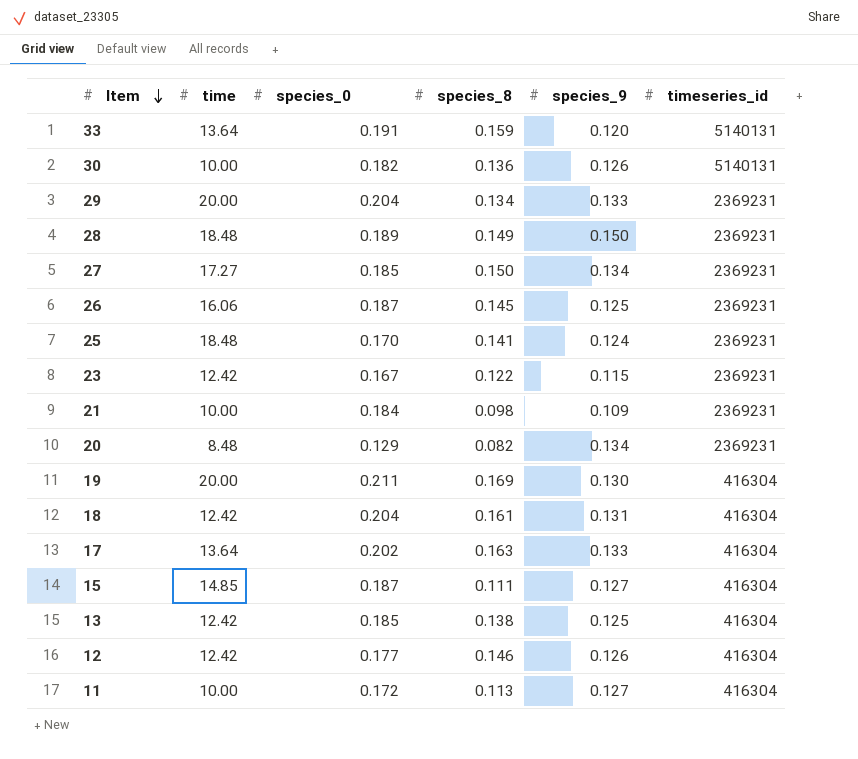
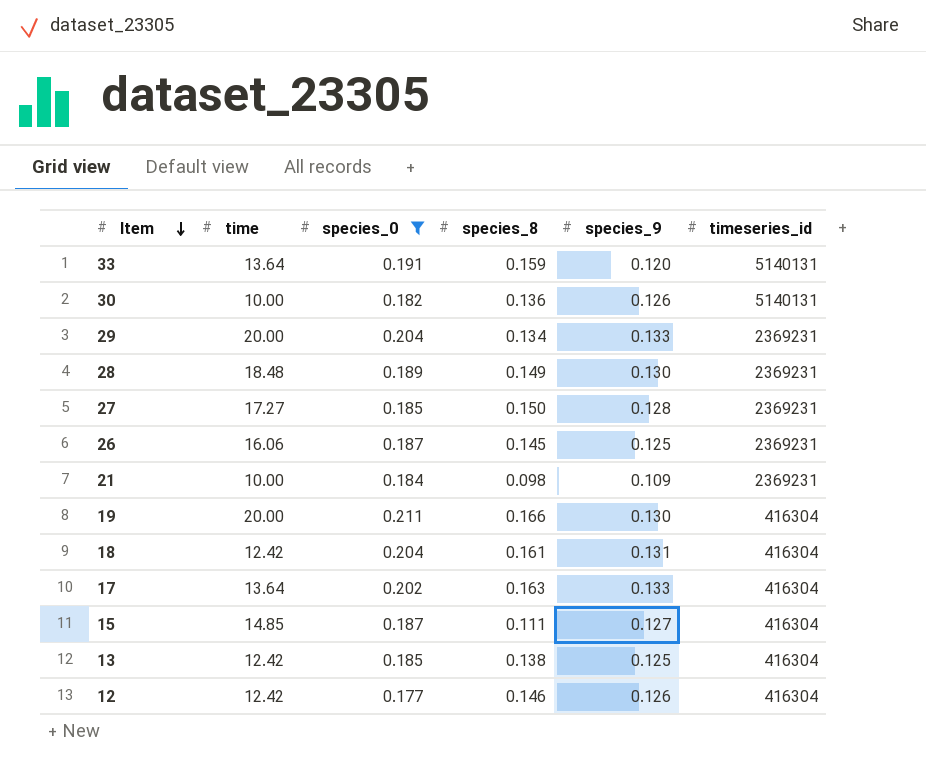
filter: none -> species_0 >= 0.177
28 | species_9: 0.150 -> 0.130
27 | species_9: 0.134 -> 0.128
19 | species_8: 0.169 -> 0.166

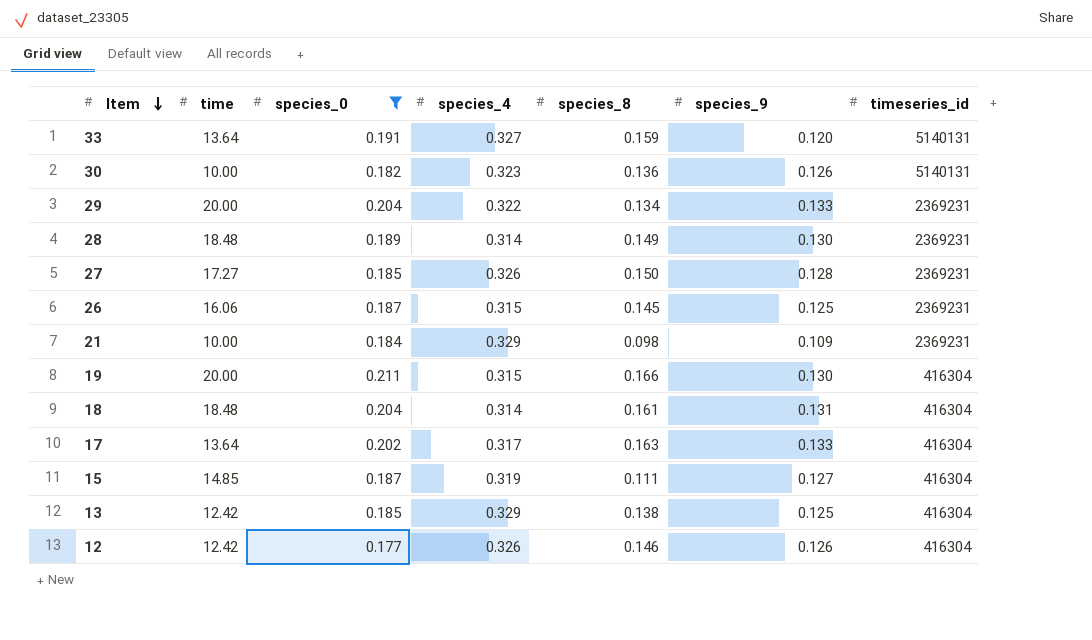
column species_4 | position: none -> 4
18 | time: 12.42 -> 18.48

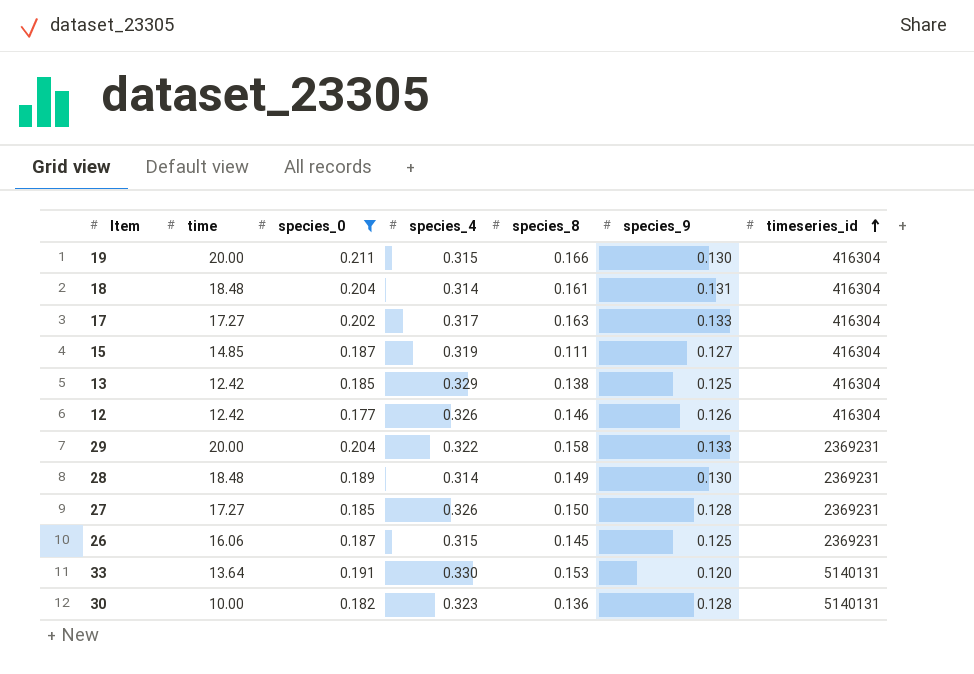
row order: Item descending -> timeseries_id ascending
row 21: 10.00 | 0.184 | 0.329 | 0.098 | 0.109 | 2369231 -> none
17 | time: 13.64 -> 17.27
29 | species_8: 0.134 -> 0.158
33 | species_4: 0.327 -> 0.330
33 | species_8: 0.159 -> 0.153
30 | species_9: 0.126 -> 0.128

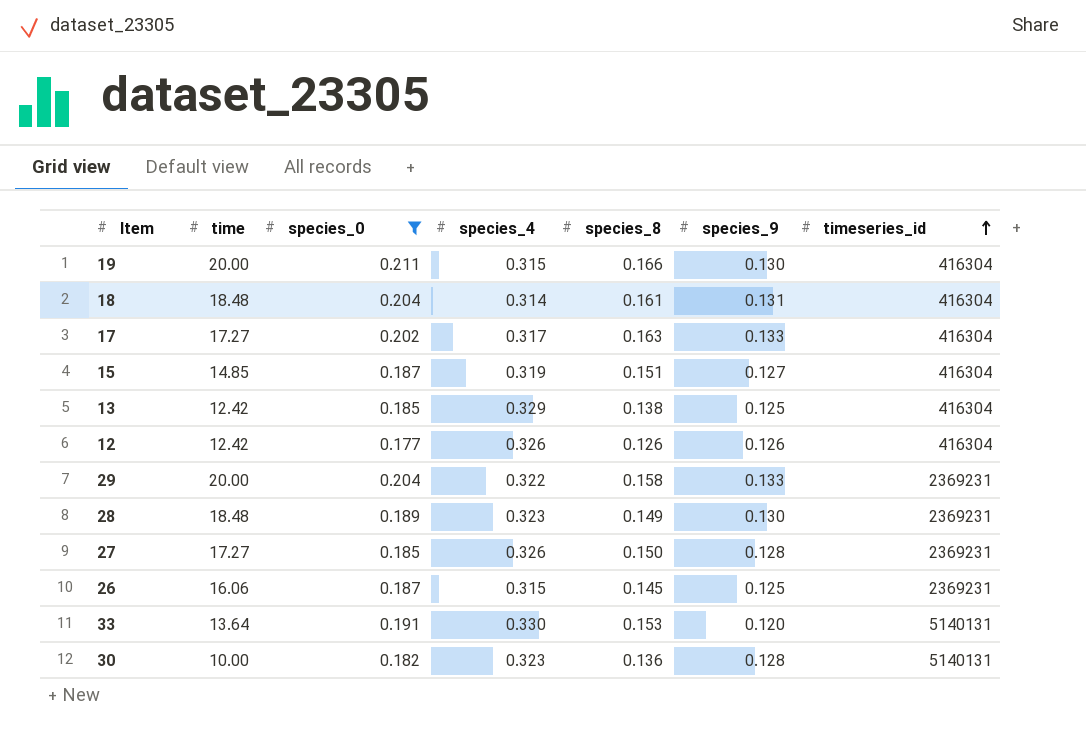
15 | species_8: 0.111 -> 0.151
12 | species_8: 0.146 -> 0.126
28 | species_4: 0.314 -> 0.323

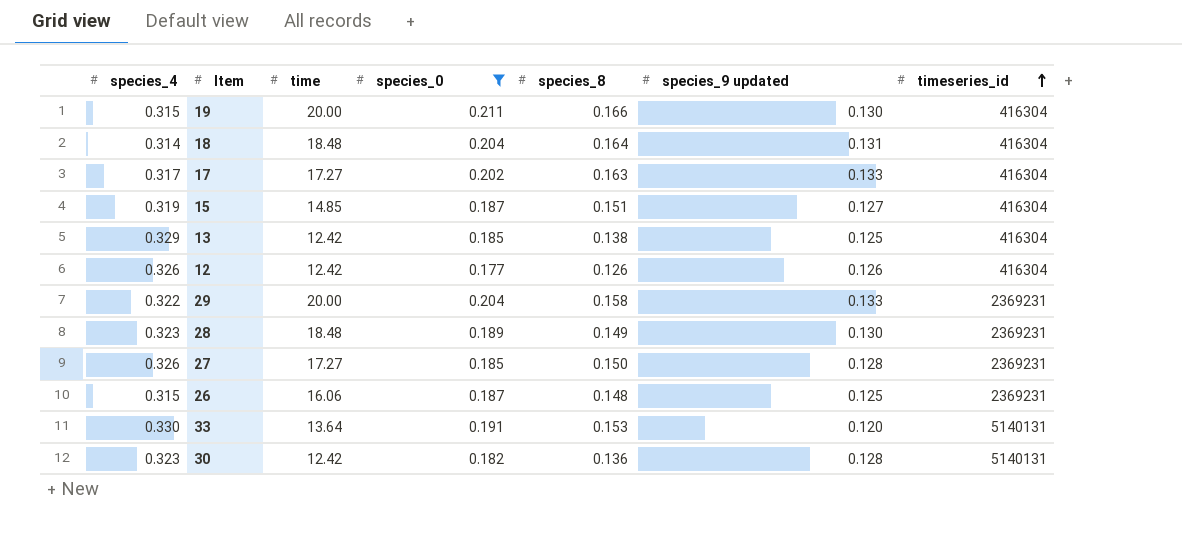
column species_4 | position: 4 -> 1
column name: species_9 -> species_9 updated
18 | species_8: 0.161 -> 0.164
26 | species_8: 0.145 -> 0.148
30 | time: 10.00 -> 12.42

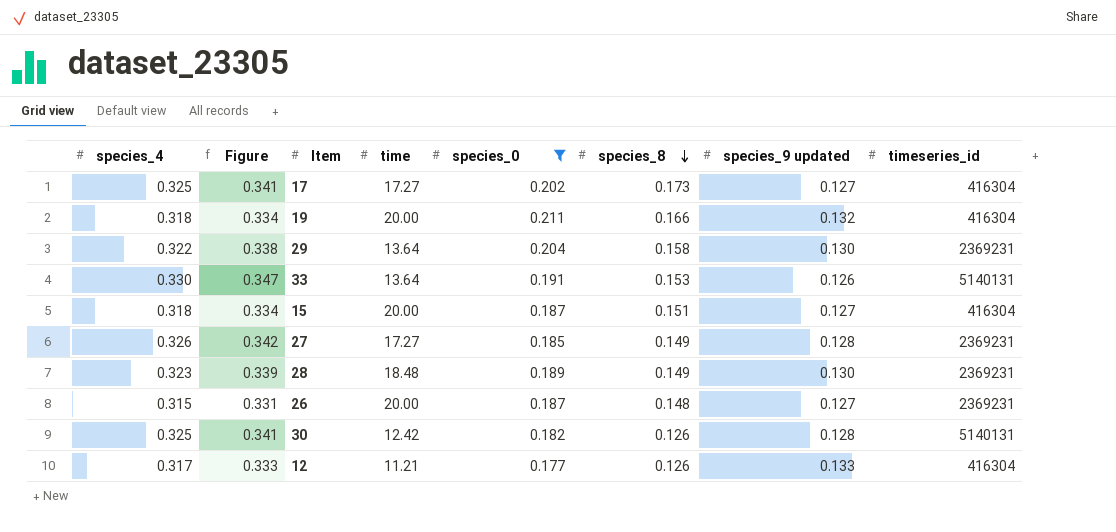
row order: timeseries_id ascending -> species_8 descending
column Figure | formula: none -> [species_4] * 1.05
row 18: 0.314 | 18.48 | 0.204 | 0.164 | 0.131 | 416304 -> none
row 13: 0.329 | 12.42 | 0.185 | 0.138 | 0.125 | 416304 -> none
17 | species_4: 0.317 -> 0.325
17 | species_8: 0.163 -> 0.173
17 | species_9 updated: 0.133 -> 0.127
19 | species_4: 0.315 -> 0.318
19 | species_9 updated: 0.130 -> 0.132
29 | time: 20.00 -> 13.64
29 | species_9 updated: 0.133 -> 0.130
33 | species_9 updated: 0.120 -> 0.126
15 | species_4: 0.319 -> 0.318
15 | time: 14.85 -> 20.00
27 | species_8: 0.150 -> 0.149
26 | time: 16.06 -> 20.00
26 | species_9 updated: 0.125 -> 0.127
30 | species_4: 0.323 -> 0.325
30 | species_8: 0.136 -> 0.126
12 | species_4: 0.326 -> 0.317
12 | time: 12.42 -> 11.21
12 | species_9 updated: 0.126 -> 0.133

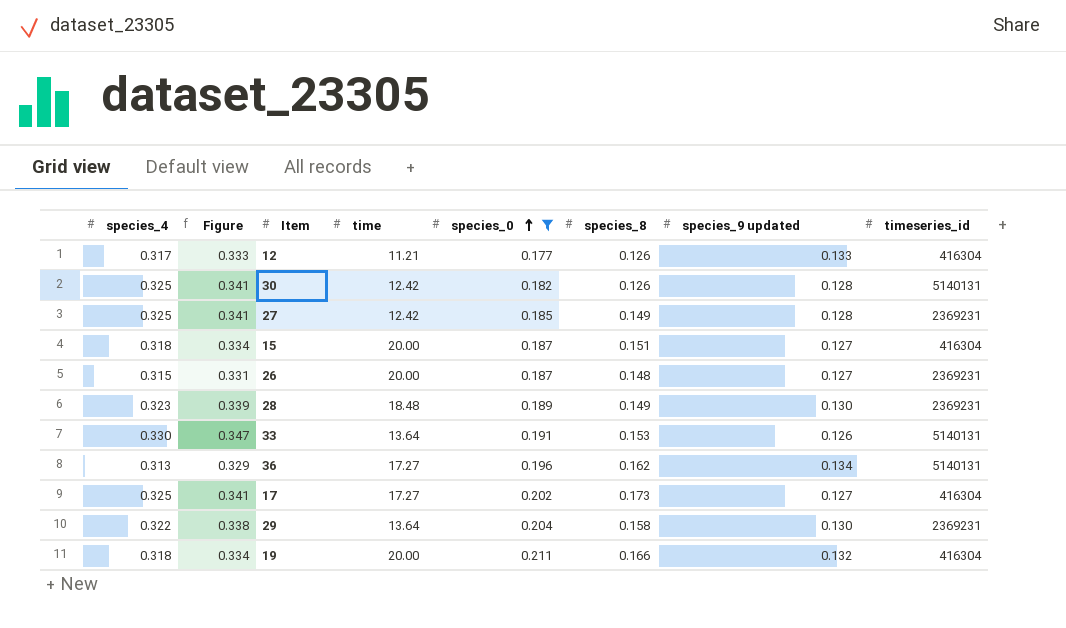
row order: species_8 descending -> species_0 ascending
27 | species_4: 0.326 -> 0.325
27 | Figure: 0.342 -> 0.341
27 | time: 17.27 -> 12.42
row 36: none -> 0.313 | 0.329 | 17.27 | 0.196 | 0.162 | 0.134 | 5140131

